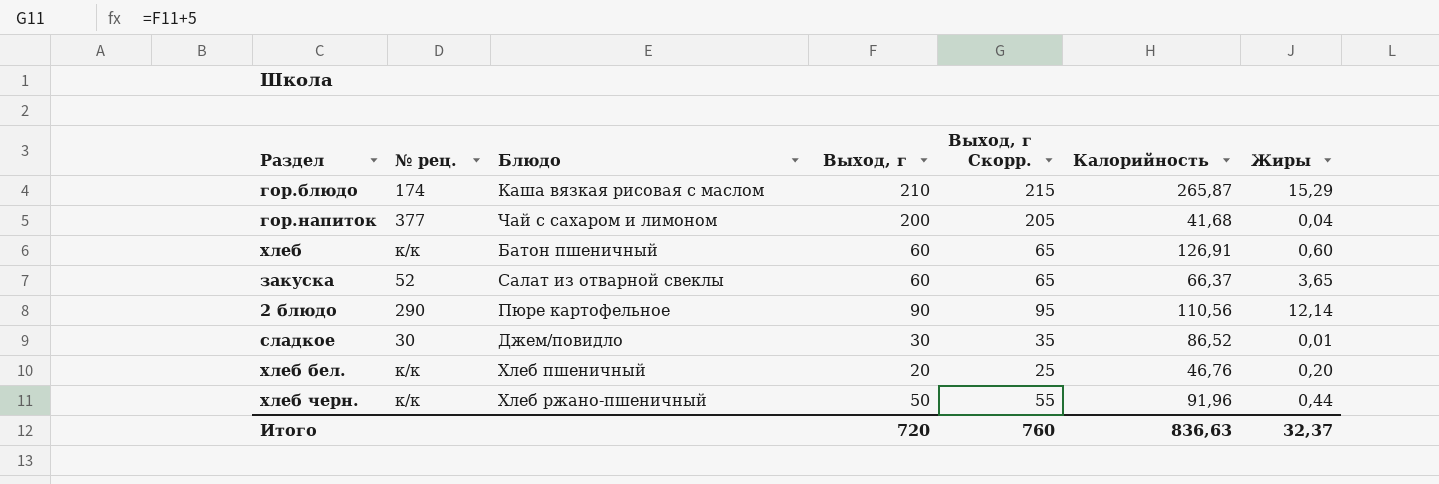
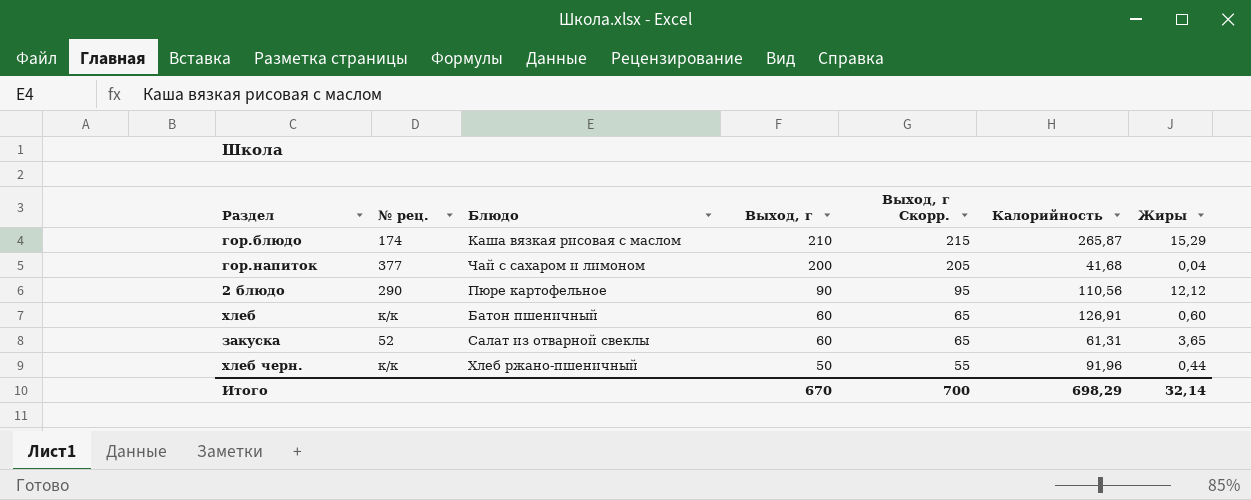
row order: none -> Выход, г descending
row сладкое: 30 | Джем/повидло | 30 | 35 | 86,52 | 0,01 -> none
row хлеб бел.: к/к | Хлеб пшеничный | 20 | 25 | 46,76 | 0,20 -> none
2 блюдо | Жиры: 12,14 -> 12,12
закуска | Калорийность: 66,37 -> 61,31
Итого | Выход, г: 720 -> 670
Итого | Выход, г Скорр.: 760 -> 700
Итого | Калорийность: 836,63 -> 698,29
Итого | Жиры: 32,37 -> 32,14

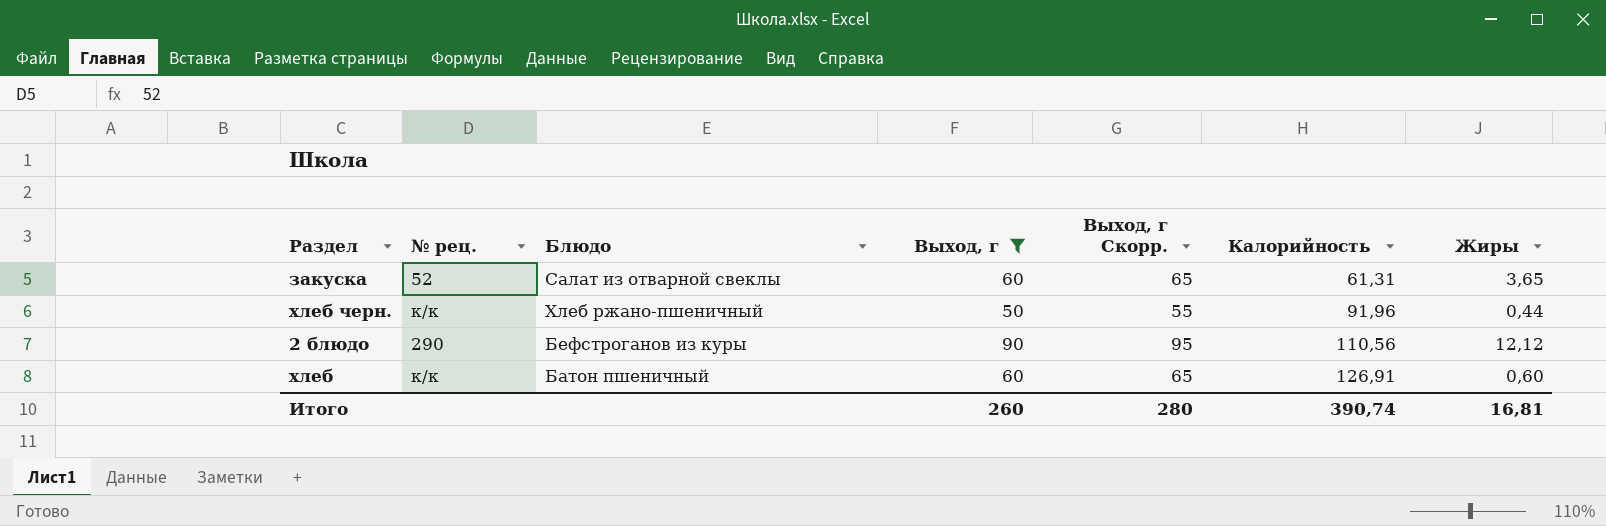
filter: none -> Выход, г <= 90
row order: Выход, г descending -> Калорийность ascending
2 блюдо | Блюдо: Пюре картофельное -> Бефстроганов из куры
Итого | Выход, г: 670 -> 260
Итого | Выход, г Скорр.: 700 -> 280
Итого | Калорийность: 698,29 -> 390,74
Итого | Жиры: 32,14 -> 16,81

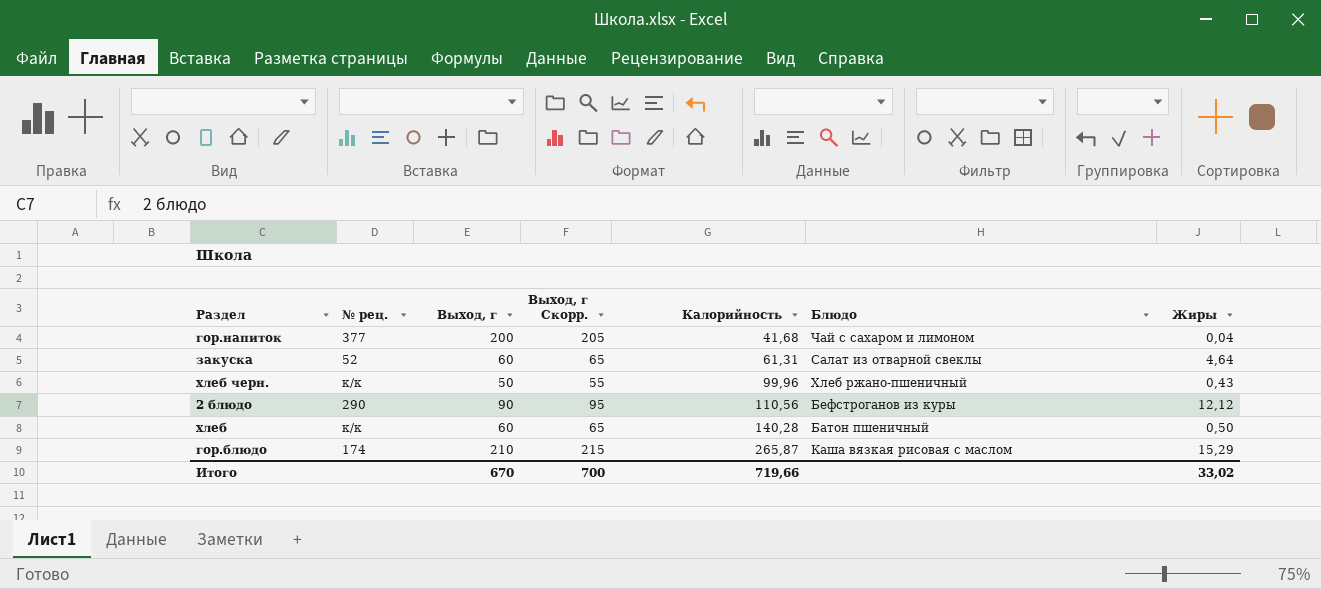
filter: Выход, г <= 90 -> none
column Блюдо | position: 3 -> 6
закуска | Жиры: 3,65 -> 4,64
хлеб черн. | Калорийность: 91,96 -> 99,96
хлеб черн. | Жиры: 0,44 -> 0,43
хлеб | Калорийность: 126,91 -> 140,28
хлеб | Жиры: 0,60 -> 0,50
Итого | Выход, г: 260 -> 670
Итого | Выход, г Скорр.: 280 -> 700
Итого | Калорийность: 390,74 -> 719,66
Итого | Жиры: 16,81 -> 33,02

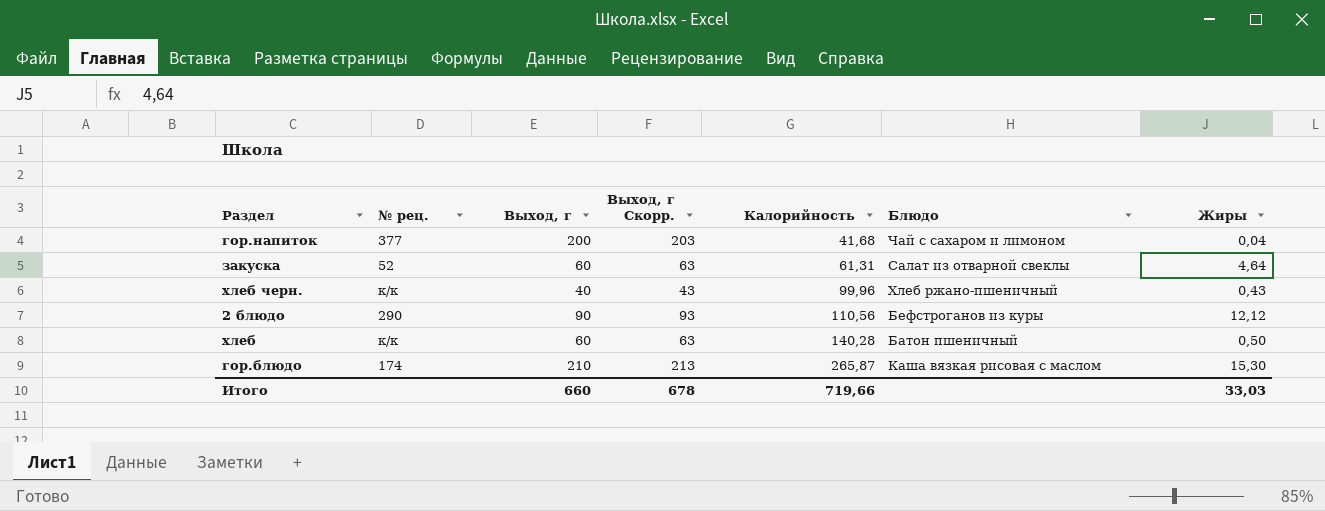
column Выход, г Скорр. | formula: [Выход, г] + 5 -> [Выход, г] + 3
хлеб черн. | Выход, г: 50 -> 40
гор.блюдо | Жиры: 15,29 -> 15,30
Итого | Выход, г: 670 -> 660
Итого | Выход, г Скорр.: 700 -> 678
Итого | Жиры: 33,02 -> 33,03

